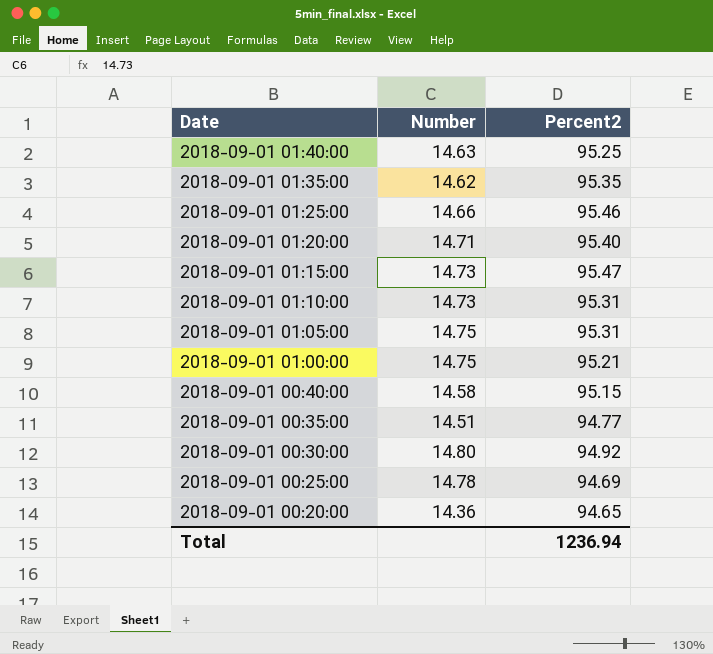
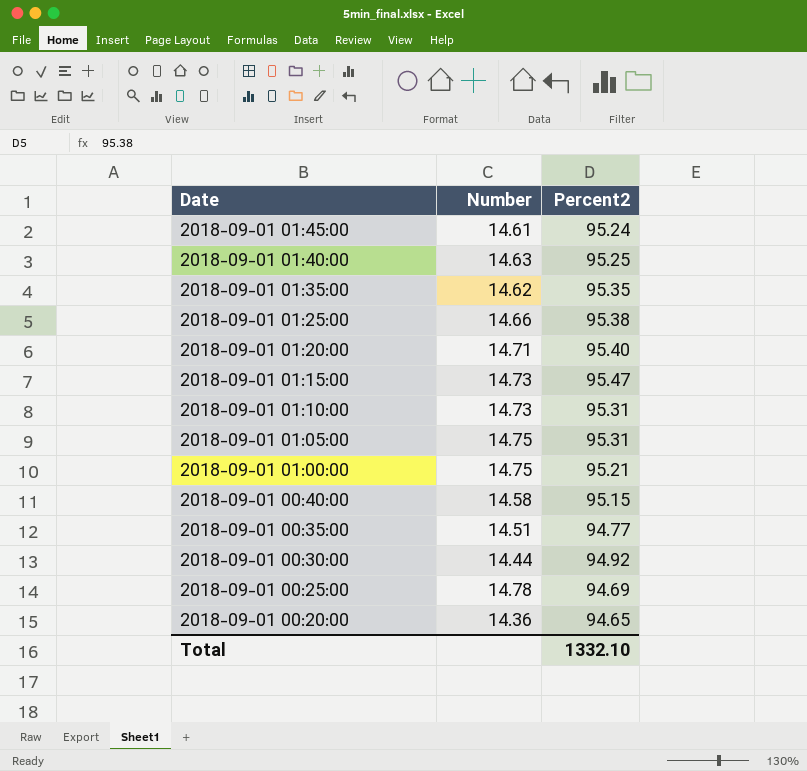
row 2018-09-01 01:45:00: none -> 14.61 | 95.24
2018-09-01 01:25:00 | Percent2: 95.46 -> 95.38
2018-09-01 00:30:00 | Number: 14.80 -> 14.44
Total | Percent2: 1236.94 -> 1332.10

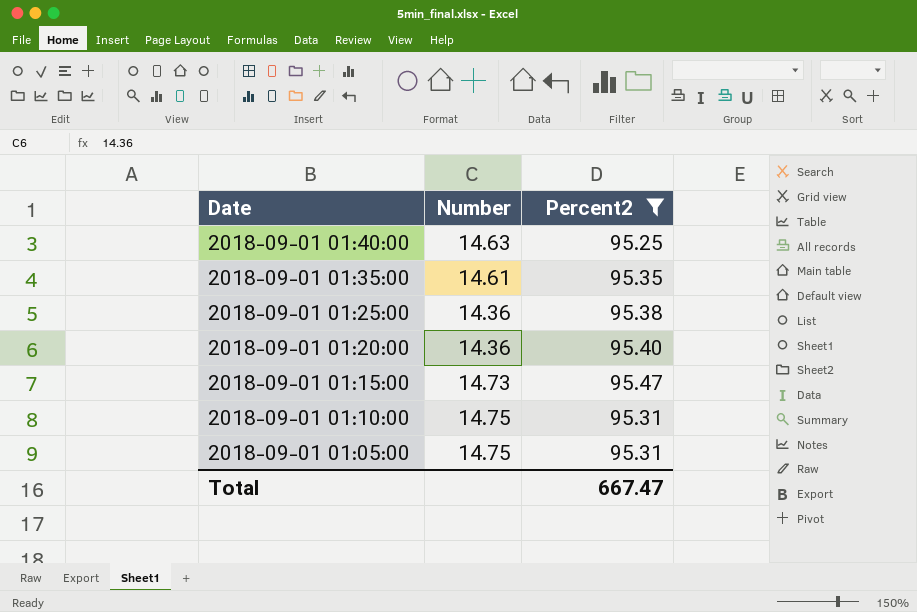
filter: none -> Percent2 >= 95.25
2018-09-01 01:35:00 | Number: 14.62 -> 14.61
2018-09-01 01:25:00 | Number: 14.66 -> 14.36
2018-09-01 01:20:00 | Number: 14.71 -> 14.36
2018-09-01 01:10:00 | Number: 14.73 -> 14.75
Total | Percent2: 1332.10 -> 667.47

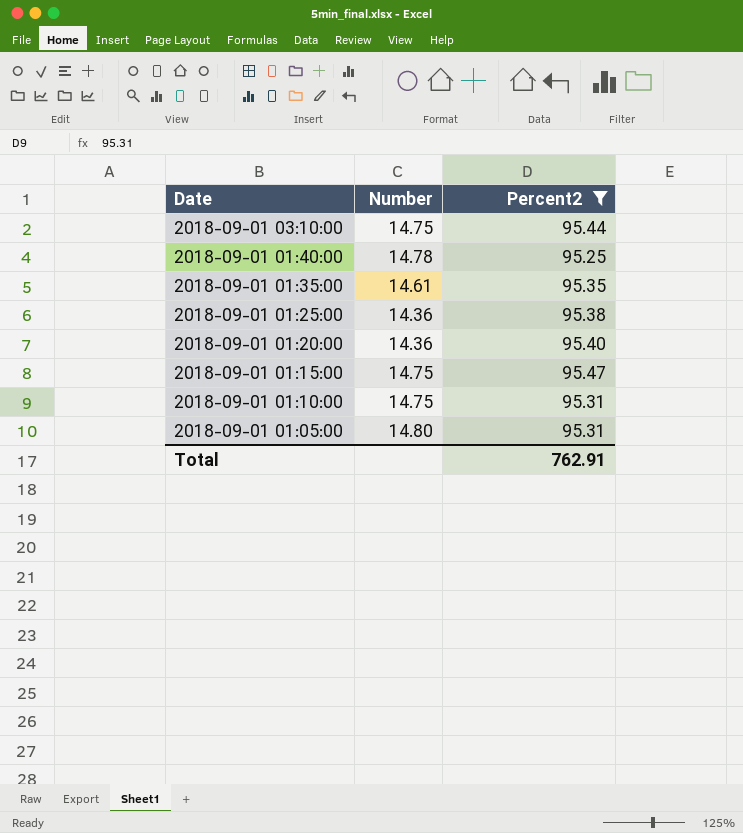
row 2018-09-01 03:10:00: none -> 14.75 | 95.44
2018-09-01 01:40:00 | Number: 14.63 -> 14.78
2018-09-01 01:15:00 | Number: 14.73 -> 14.75
2018-09-01 01:05:00 | Number: 14.75 -> 14.80
Total | Percent2: 667.47 -> 762.91

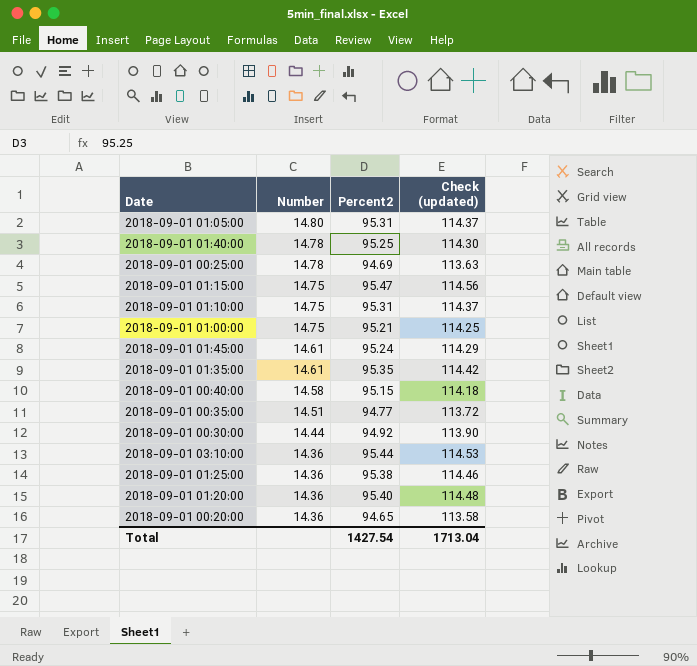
filter: Percent2 >= 95.25 -> none
row order: Date descending -> Number descending
column Check (updated) | formula: none -> [Percent2] * 1.2
2018-09-01 03:10:00 | Number: 14.75 -> 14.36
Total | Percent2: 762.91 -> 1427.54

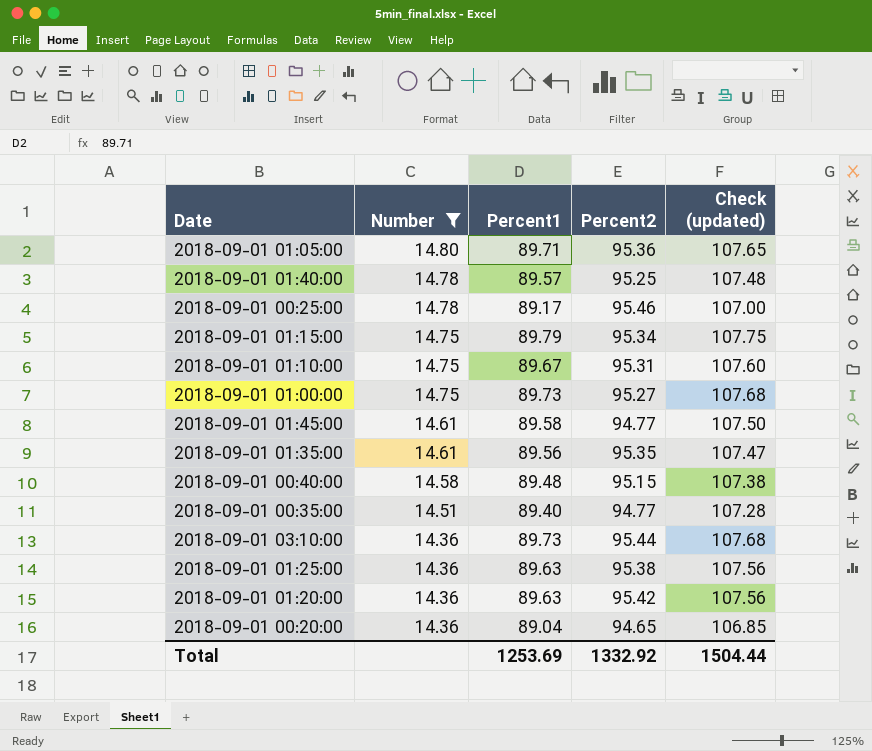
filter: none -> Number != 14.44
column Percent1 | position: none -> 3
column Check (updated) | formula: [Percent2] * 1.2 -> [Percent1] * 1.2
2018-09-01 01:05:00 | Percent2: 95.31 -> 95.36
2018-09-01 00:25:00 | Percent2: 94.69 -> 95.46
2018-09-01 01:15:00 | Percent2: 95.47 -> 95.34
2018-09-01 01:00:00 | Percent2: 95.21 -> 95.27
2018-09-01 01:45:00 | Percent2: 95.24 -> 94.77
2018-09-01 01:20:00 | Percent2: 95.40 -> 95.42
Total | Percent2: 1427.54 -> 1332.92
Total | Check (updated): 1713.04 -> 1504.44

